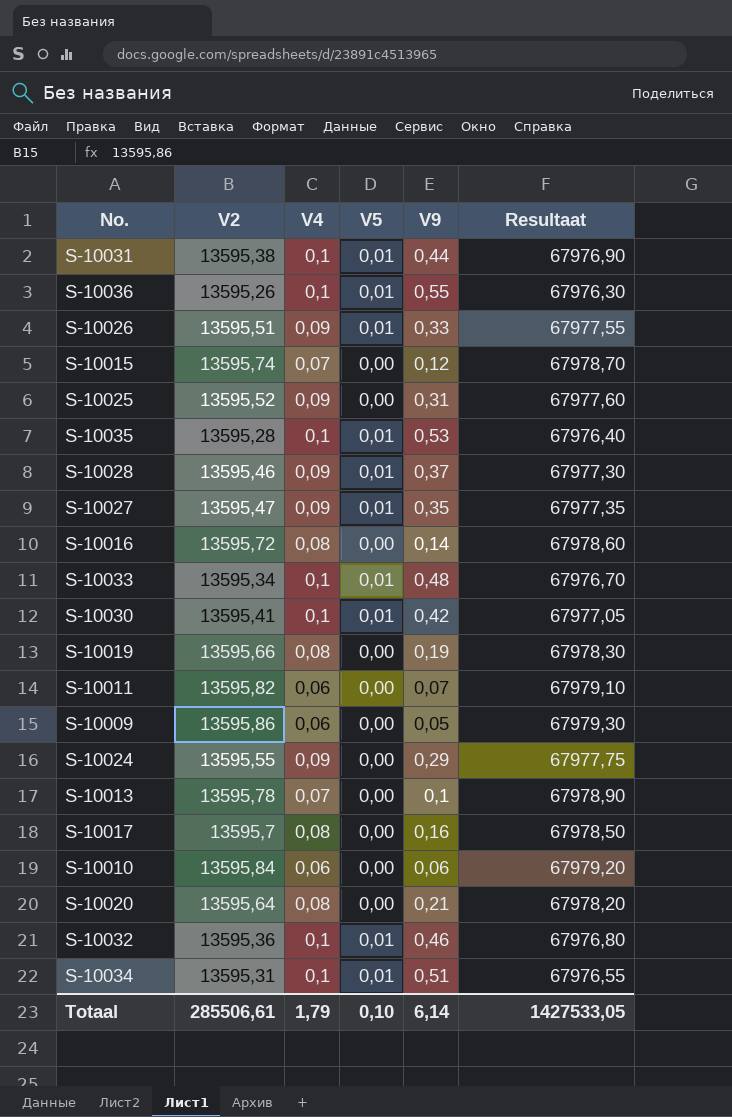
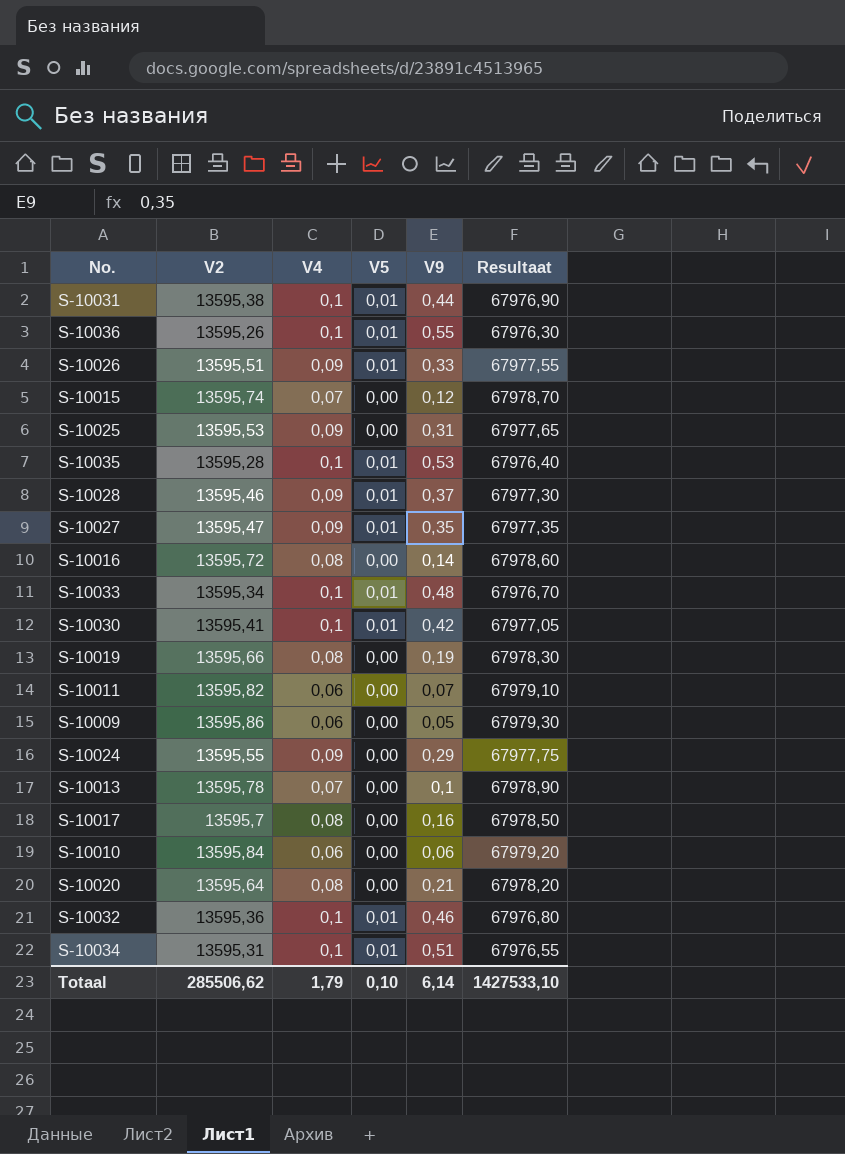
S-10025 | V2: 13595,52 -> 13595,53
S-10025 | Resultaat: 67977,60 -> 67977,65
Totaal | V2: 285506,61 -> 285506,62
Totaal | Resultaat: 1427533,05 -> 1427533,10

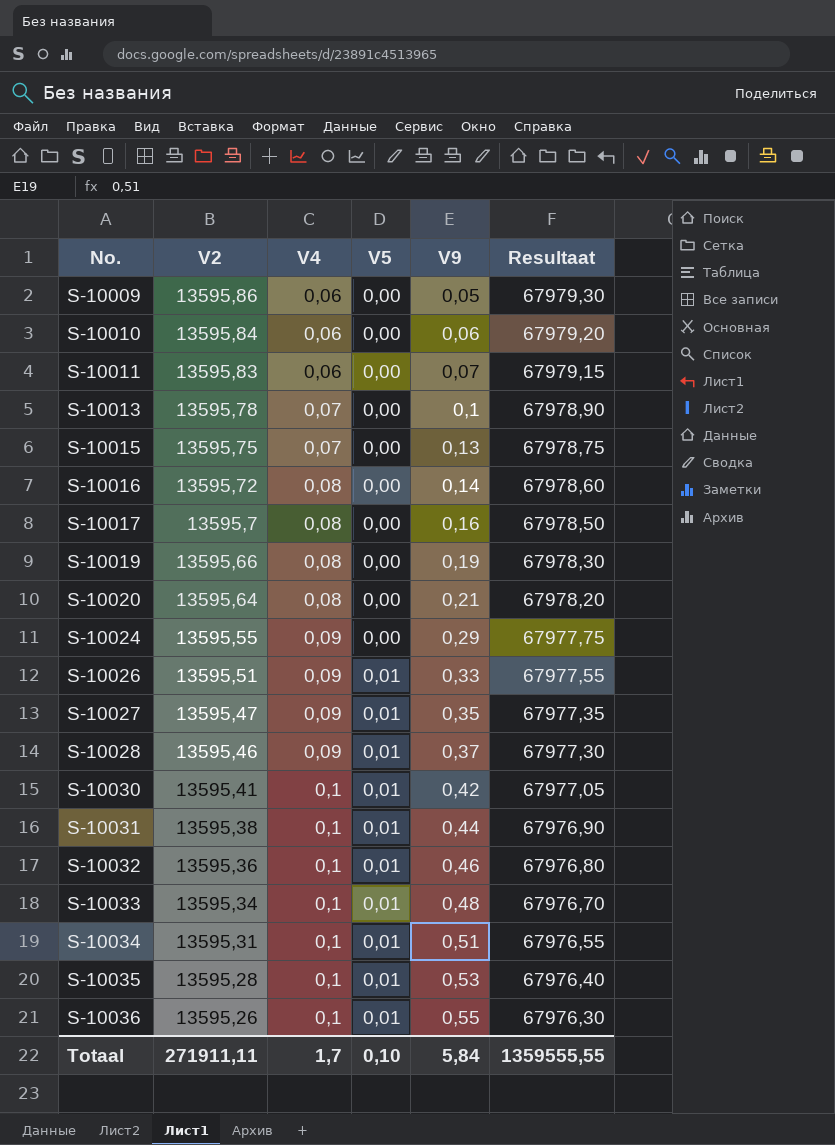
row order: none -> No. ascending
row S-10025: 13595,53 | 0,09 | 0,00 | 0,31 | 67977,65 -> none
S-10011 | V2: 13595,82 -> 13595,83
S-10011 | Resultaat: 67979,10 -> 67979,15
S-10015 | V2: 13595,74 -> 13595,75
S-10015 | V9: 0,12 -> 0,13
S-10015 | Resultaat: 67978,70 -> 67978,75
Totaal | V2: 285506,62 -> 271911,11
Totaal | V4: 1,79 -> 1,7
Totaal | V9: 6,14 -> 5,84
Totaal | Resultaat: 1427533,10 -> 1359555,55

